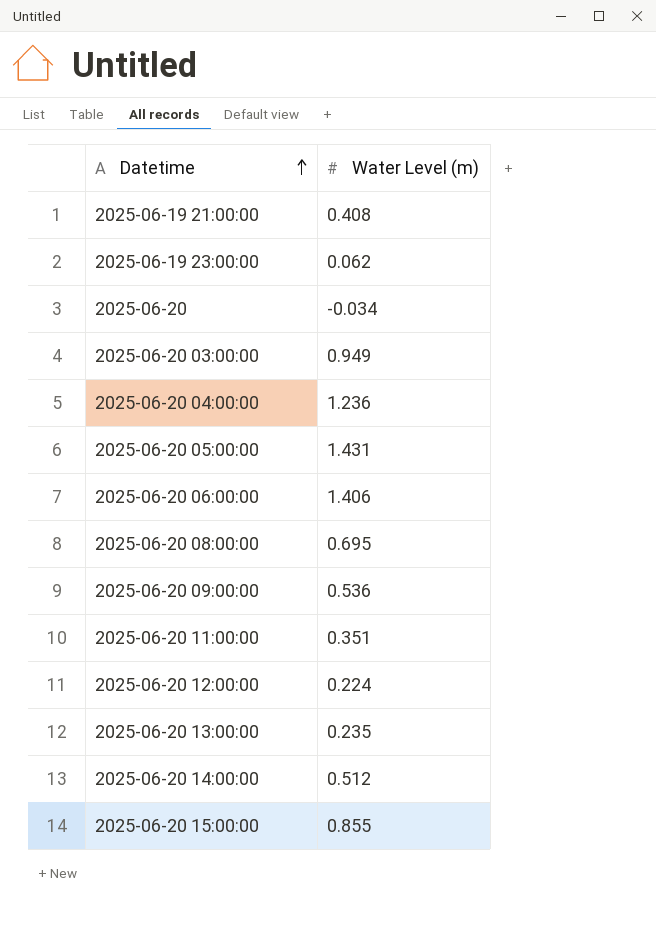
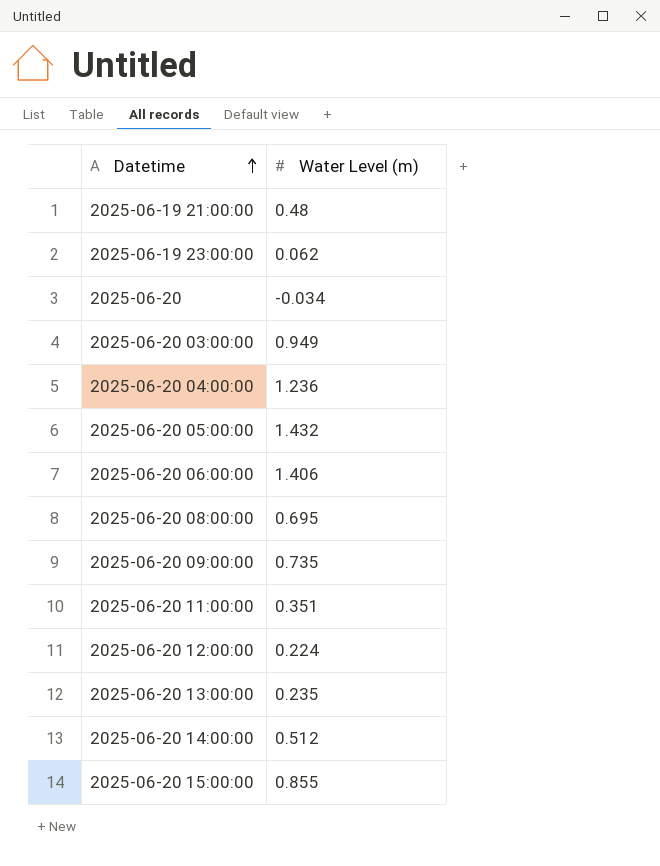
2025-06-19 21:00:00 | Water Level (m): 0.408 -> 0.48
2025-06-20 05:00:00 | Water Level (m): 1.431 -> 1.432
2025-06-20 09:00:00 | Water Level (m): 0.536 -> 0.735

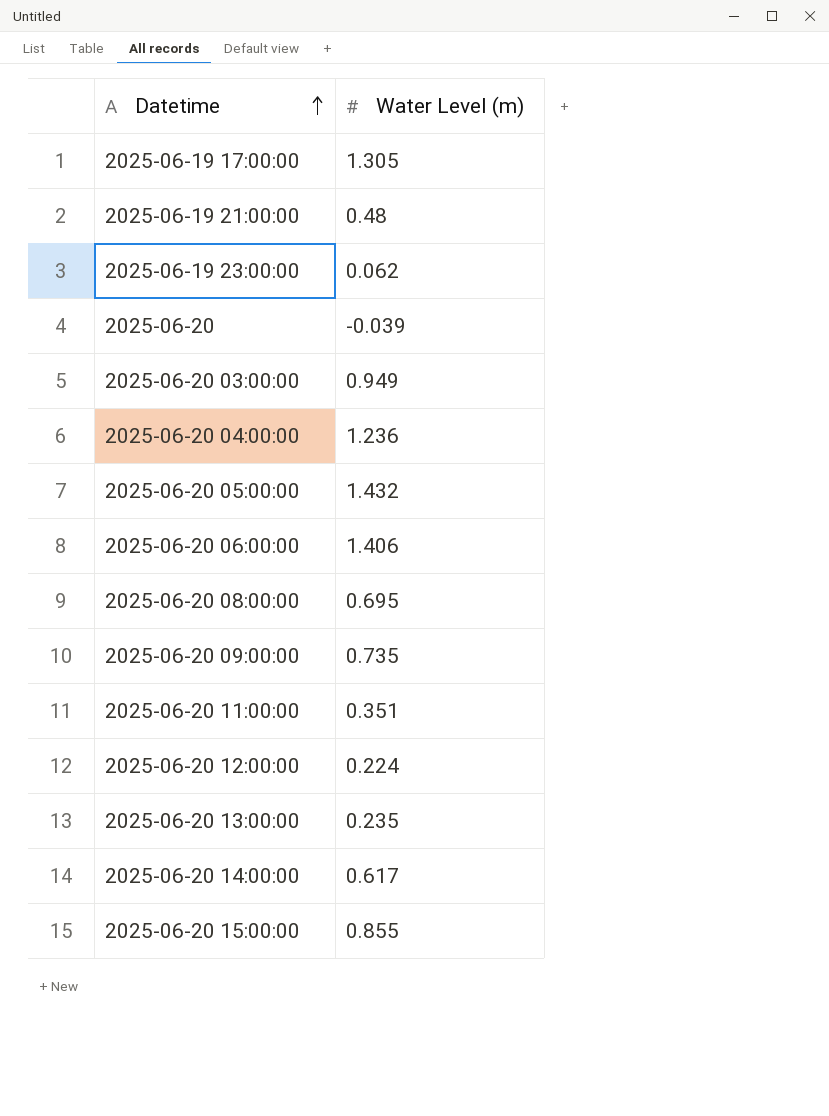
row 2025-06-19 17:00:00: none -> 1.305
2025-06-20 | Water Level (m): -0.034 -> -0.039
2025-06-20 14:00:00 | Water Level (m): 0.512 -> 0.617

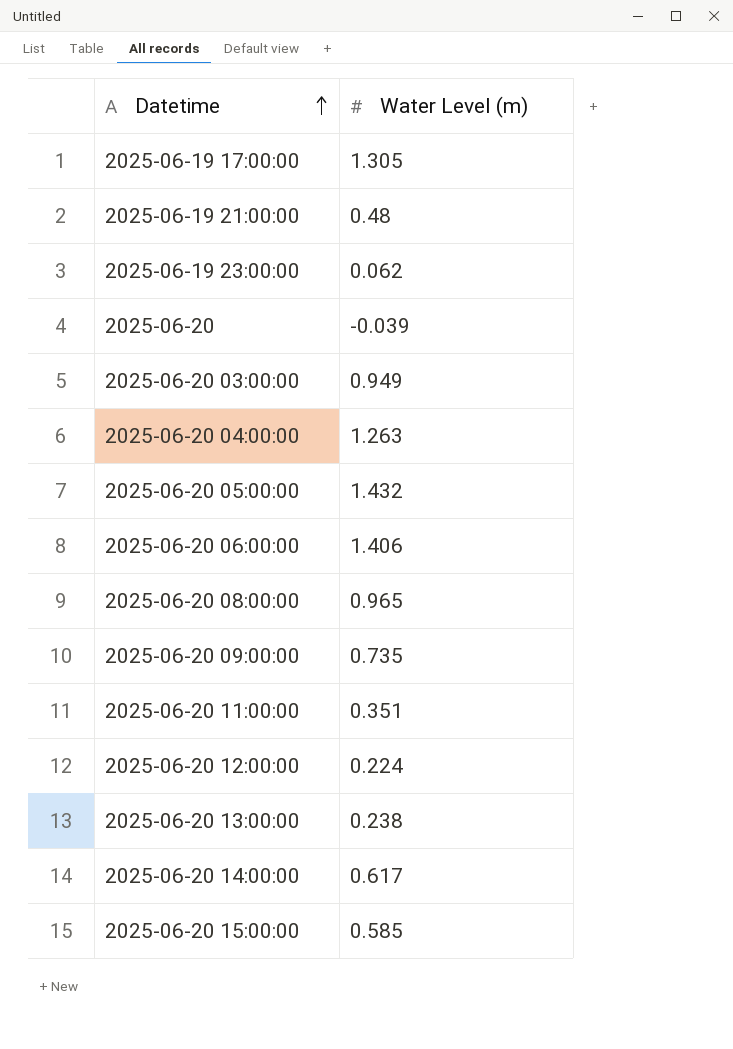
2025-06-20 04:00:00 | Water Level (m): 1.236 -> 1.263
2025-06-20 08:00:00 | Water Level (m): 0.695 -> 0.965
2025-06-20 13:00:00 | Water Level (m): 0.235 -> 0.238
2025-06-20 15:00:00 | Water Level (m): 0.855 -> 0.585

